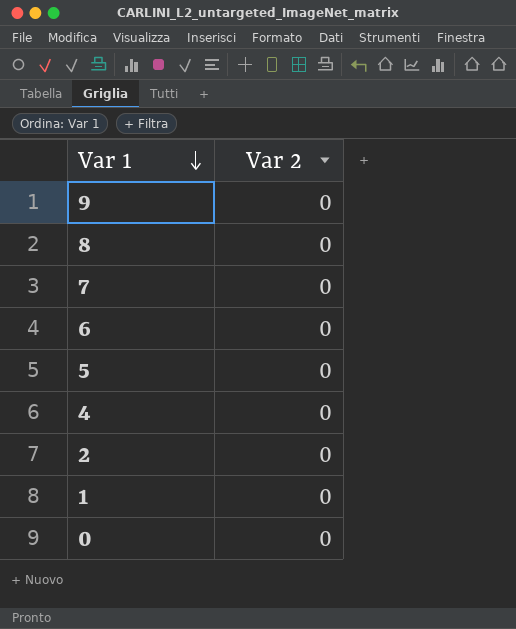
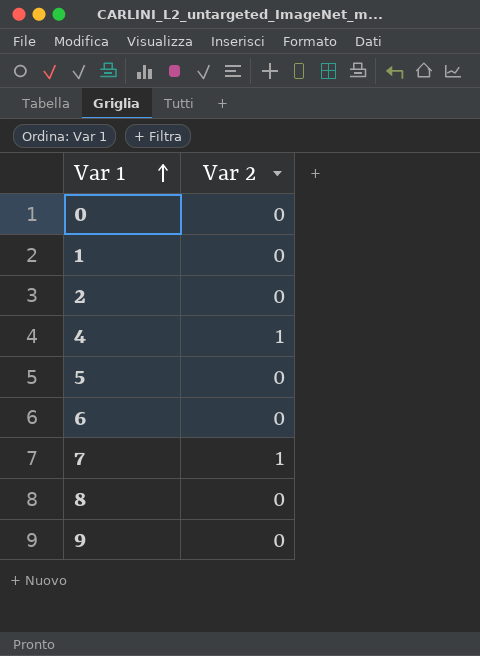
row order: Var 1 descending -> Var 1 ascending
4 | Var 2: 0 -> 1
7 | Var 2: 0 -> 1

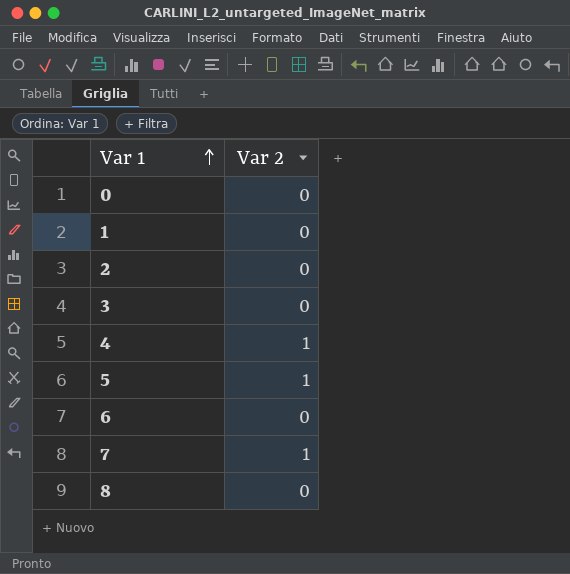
row 9: 0 -> none
row 3: none -> 0
5 | Var 2: 0 -> 1

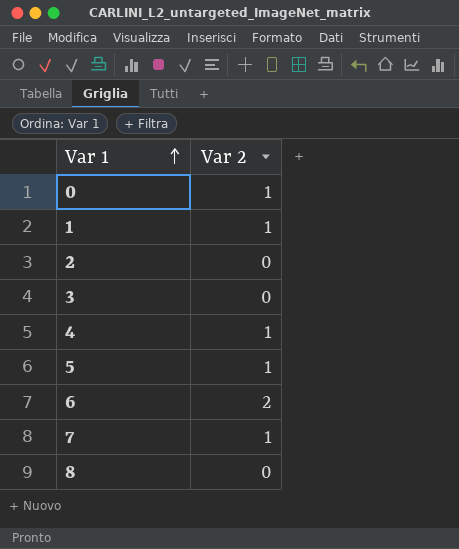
0 | Var 2: 0 -> 1
1 | Var 2: 0 -> 1
6 | Var 2: 0 -> 2

